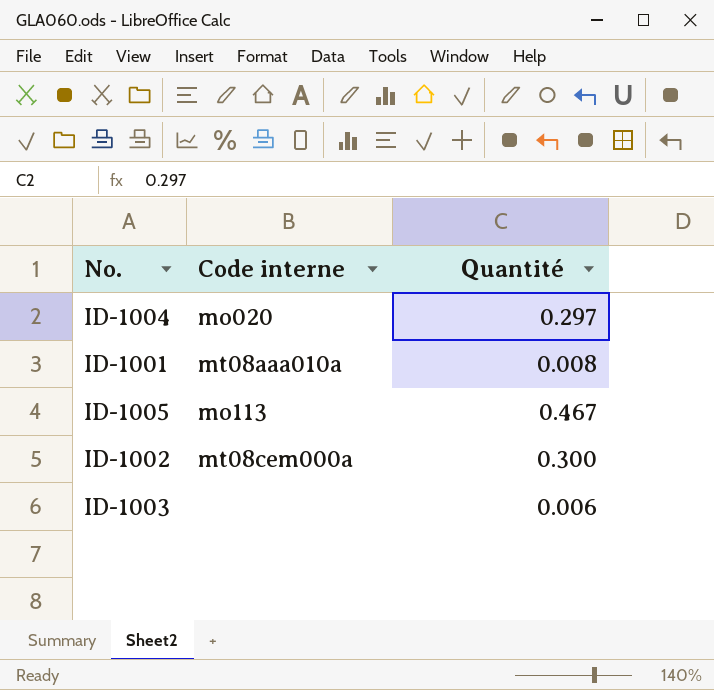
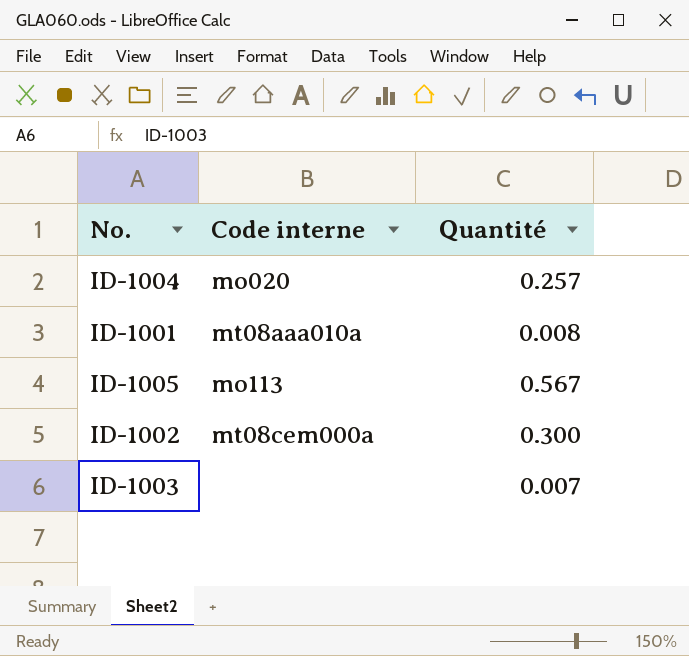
ID-1004 | Quantité: 0.297 -> 0.257
ID-1005 | Quantité: 0.467 -> 0.567
ID-1003 | Quantité: 0.006 -> 0.007

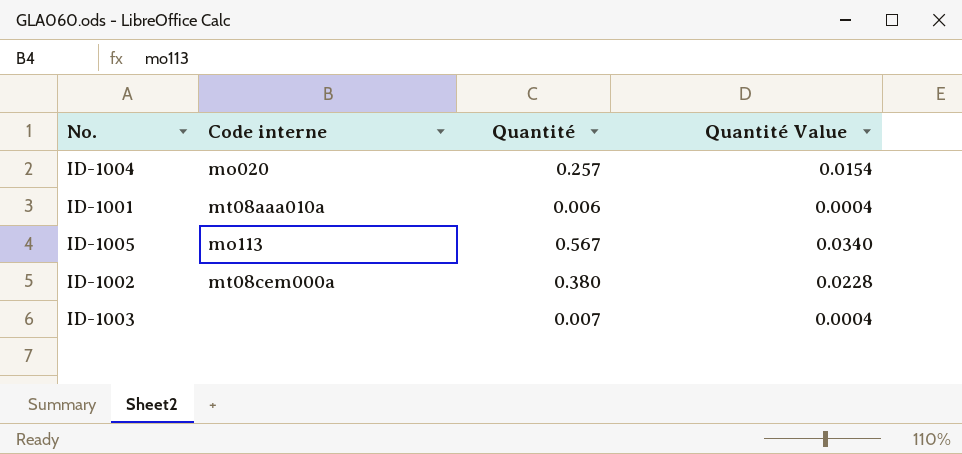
column Quantité Value | formula: none -> [Quantité] * 0.06
ID-1001 | Quantité: 0.008 -> 0.006
ID-1002 | Quantité: 0.300 -> 0.380

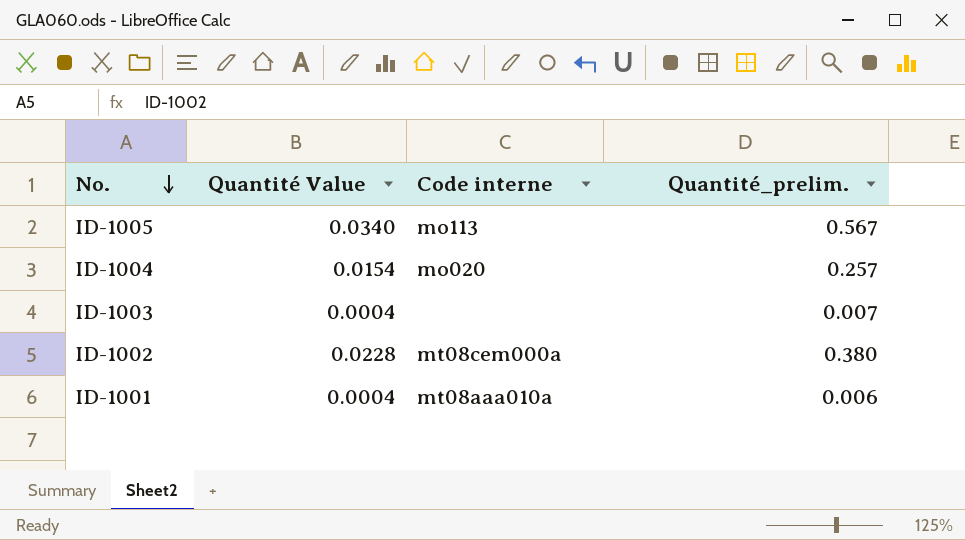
row order: none -> No. descending
column Quantité Value | position: 4 -> 2
column name: Quantité -> Quantité_prelim.

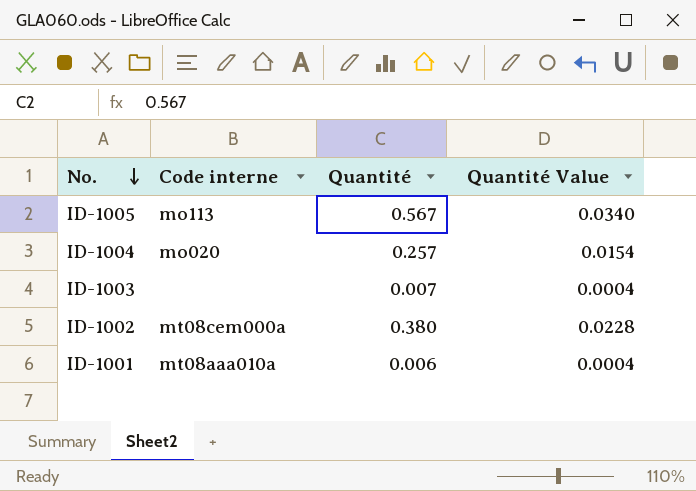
column name: Quantité_prelim. -> Quantité
column Quantité Value | position: 2 -> 4

